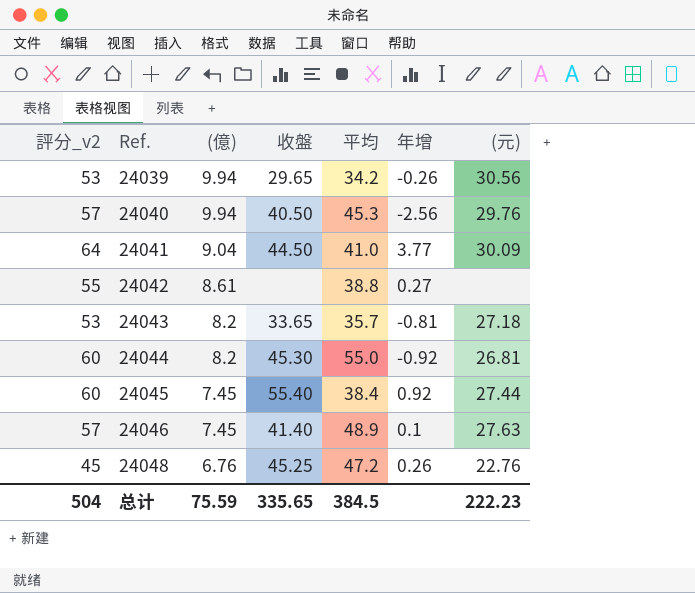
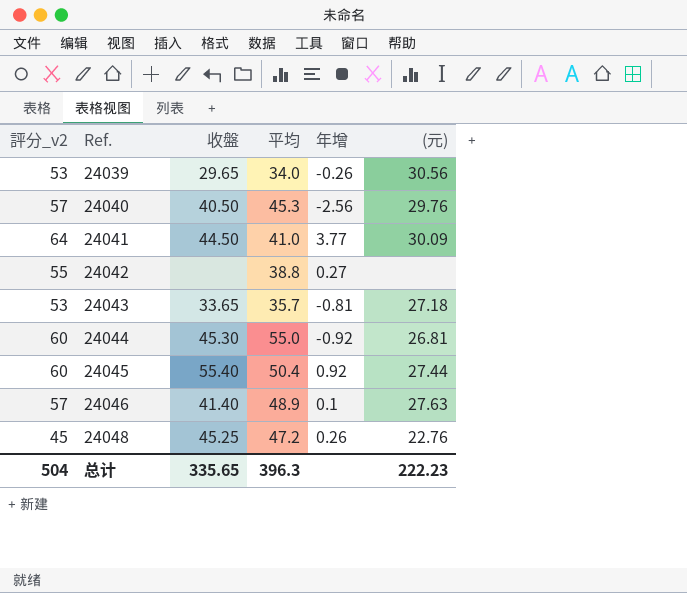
column (億) | position: 3 -> none
24039 | 平均: 34.2 -> 34.0
24045 | 平均: 38.4 -> 50.4
总计 | 平均: 384.5 -> 396.3

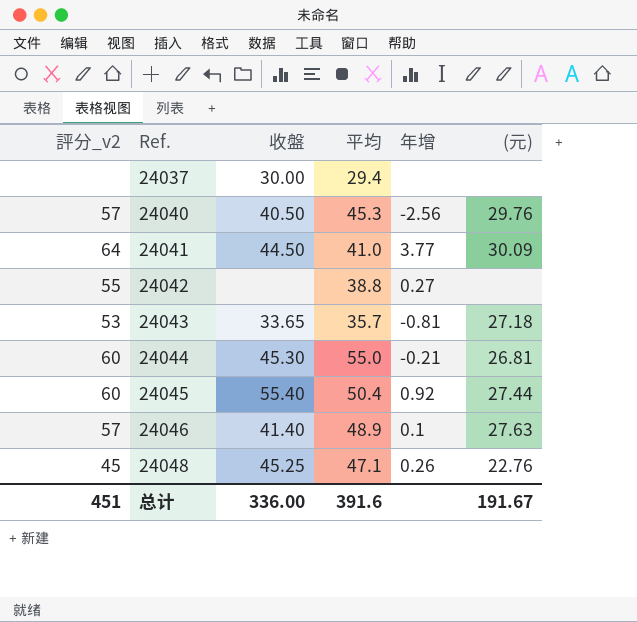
row 24039: 53 | 29.65 | 34.0 | -0.26 | 30.56 -> none
row 24037: none -> none | 30.00 | 29.4 | none | none
24044 | 年增: -0.92 -> -0.21
24048 | 平均: 47.2 -> 47.1
总计 | 評分_v2: 504 -> 451
总计 | 收盤: 335.65 -> 336.00
总计 | 平均: 396.3 -> 391.6
总计 | (元): 222.23 -> 191.67

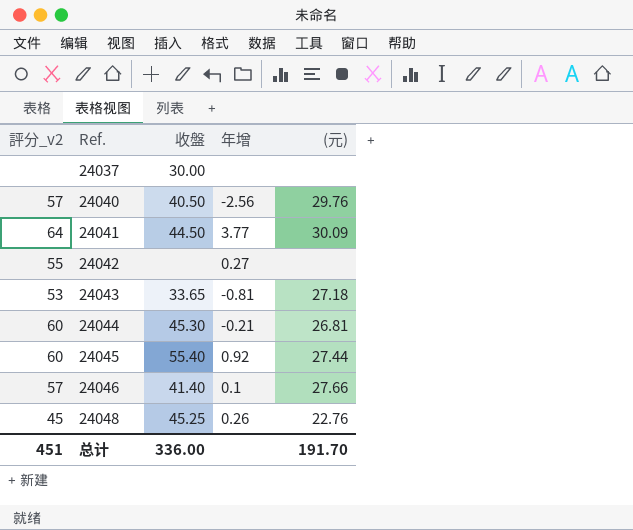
column 平均 | position: 4 -> none
24046 | (元): 27.63 -> 27.66
总计 | (元): 191.67 -> 191.70

